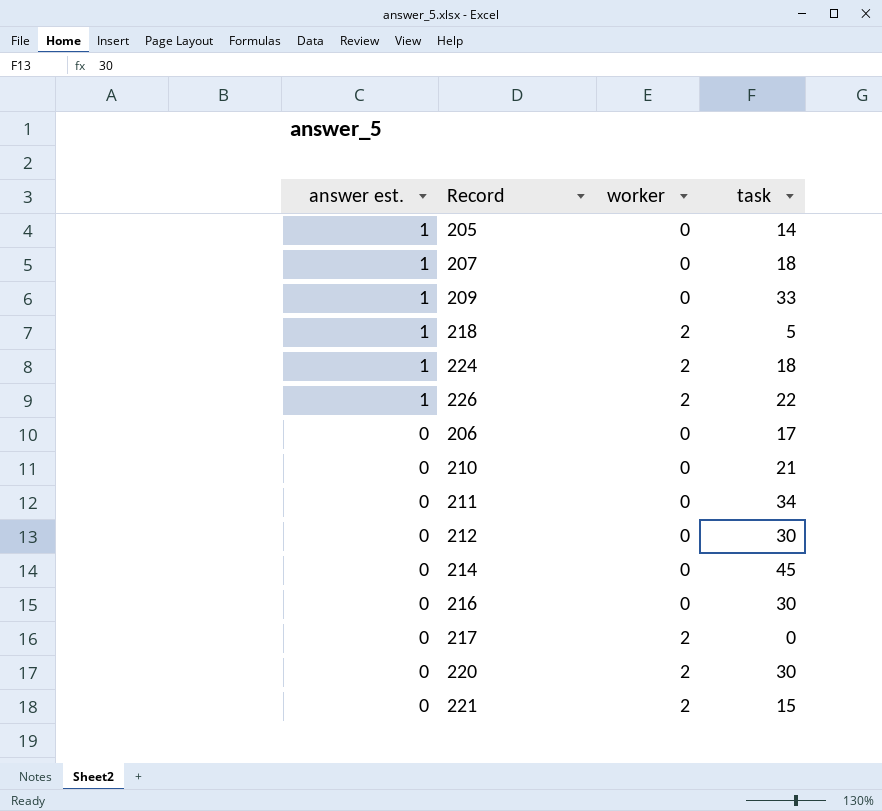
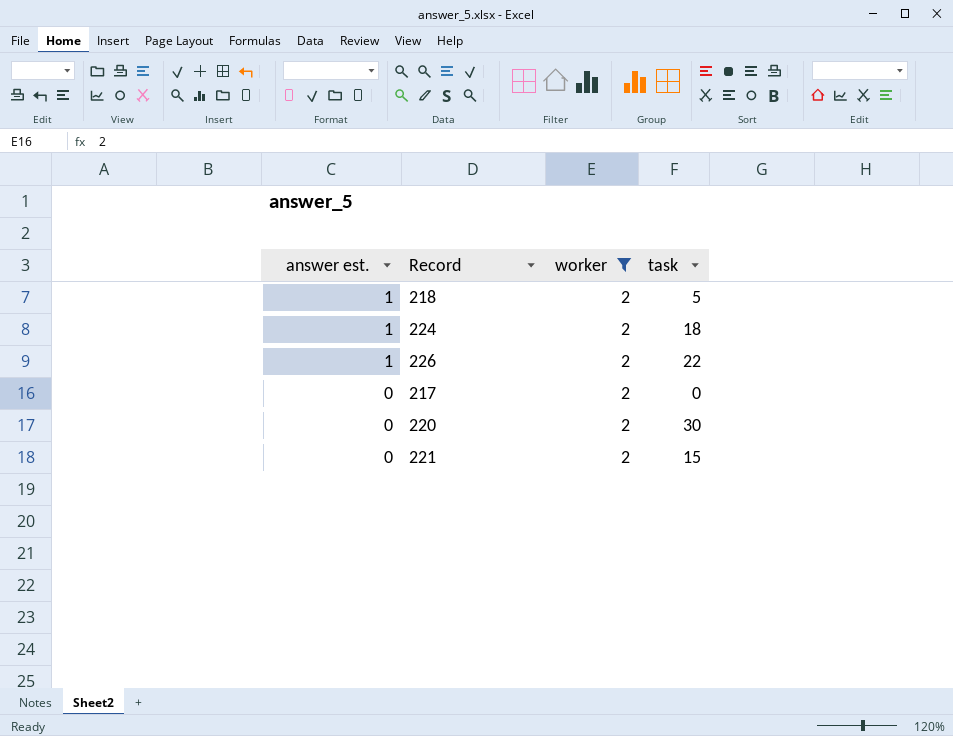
filter: none -> worker = 2

